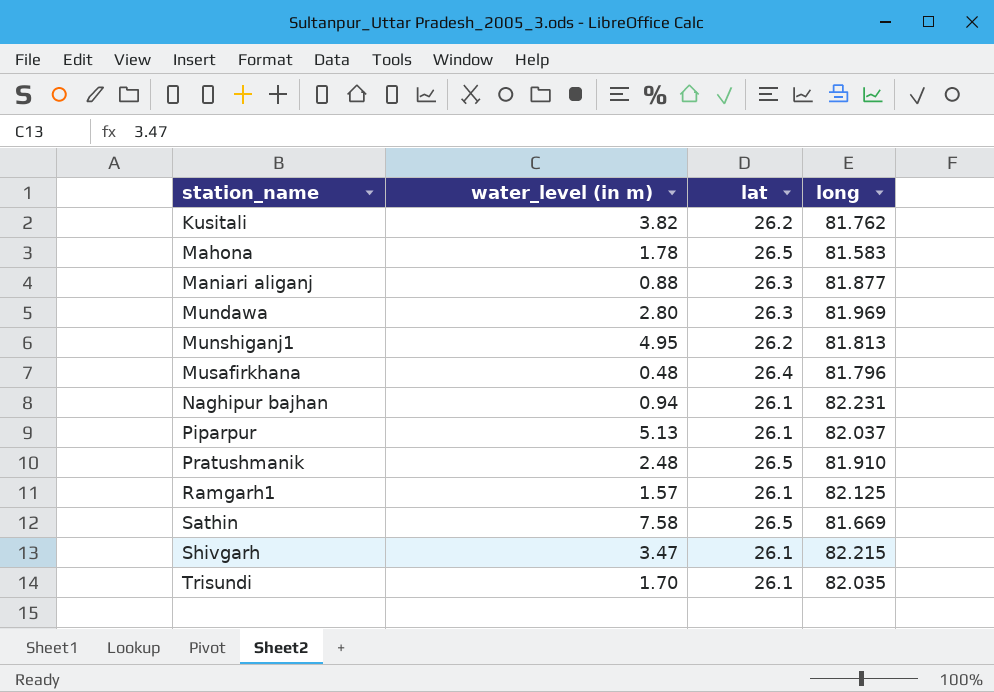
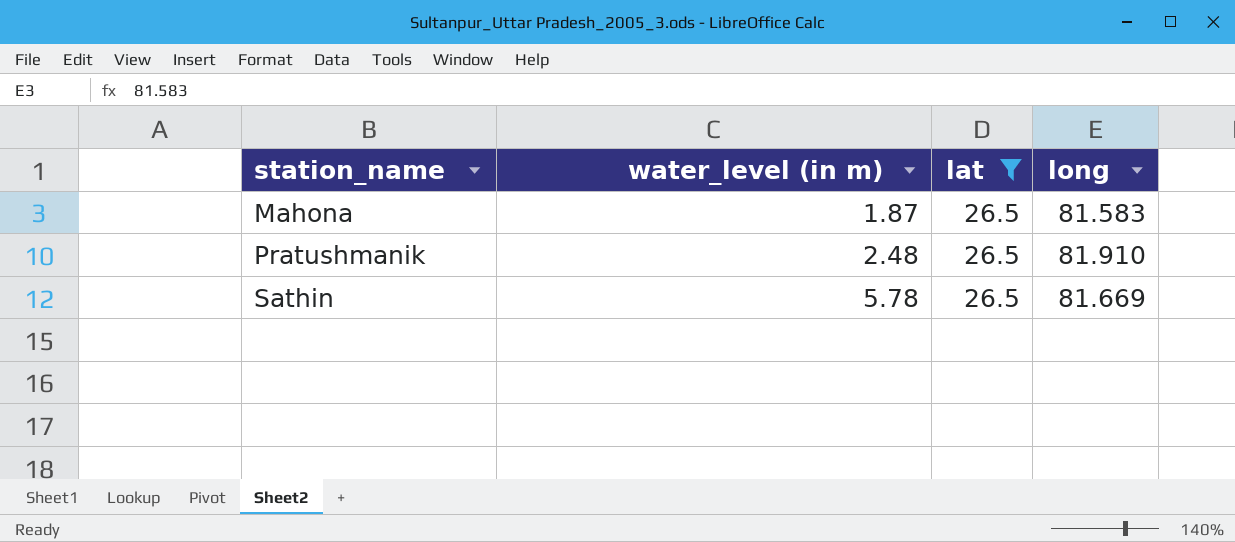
filter: none -> lat = 26.5
Mahona | water_level (in m): 1.78 -> 1.87
Sathin | water_level (in m): 7.58 -> 5.78

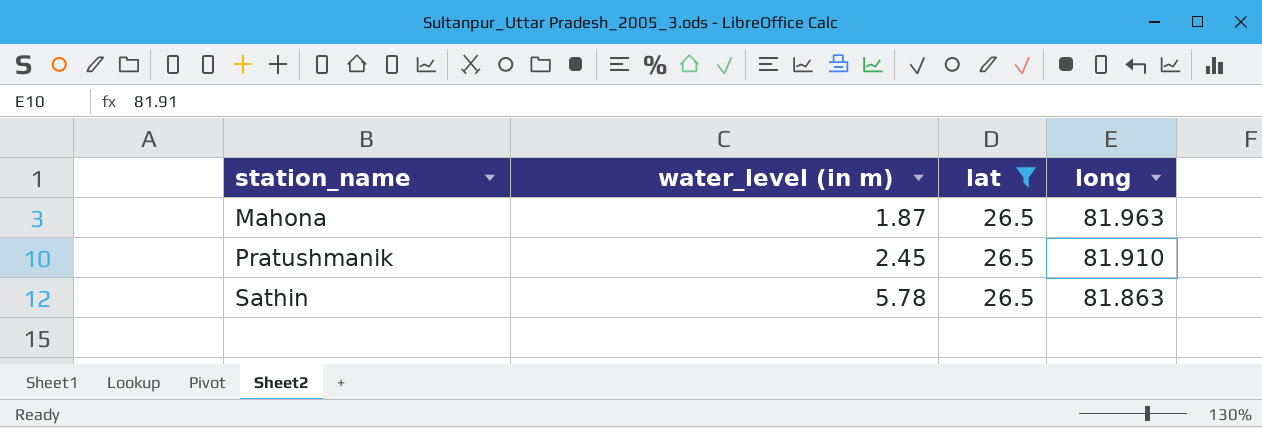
Mahona | long: 81.583 -> 81.963
Pratushmanik | water_level (in m): 2.48 -> 2.45
Sathin | long: 81.669 -> 81.863

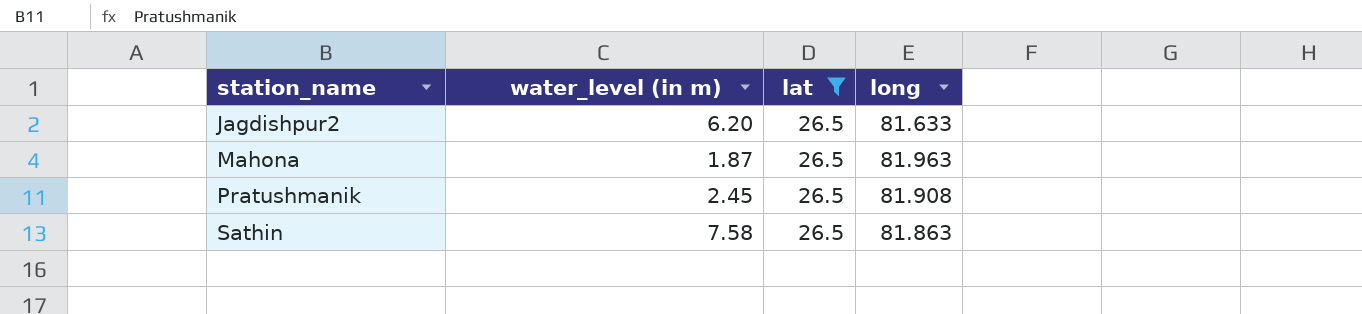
row Jagdishpur2: none -> 6.20 | 26.5 | 81.633
Pratushmanik | long: 81.910 -> 81.908
Sathin | water_level (in m): 5.78 -> 7.58

